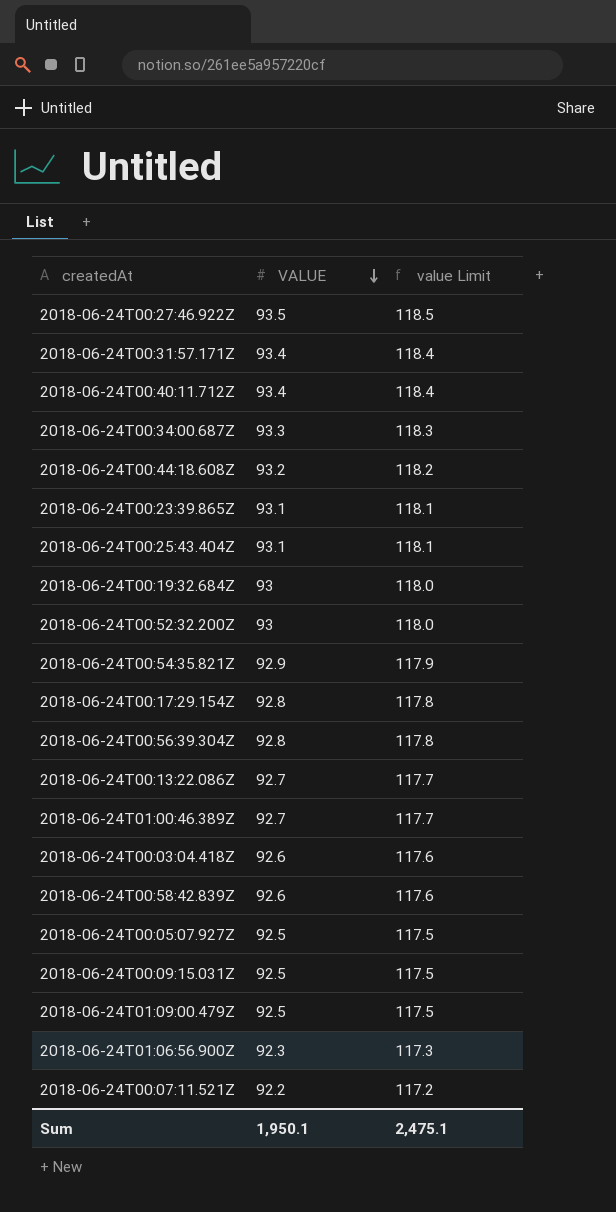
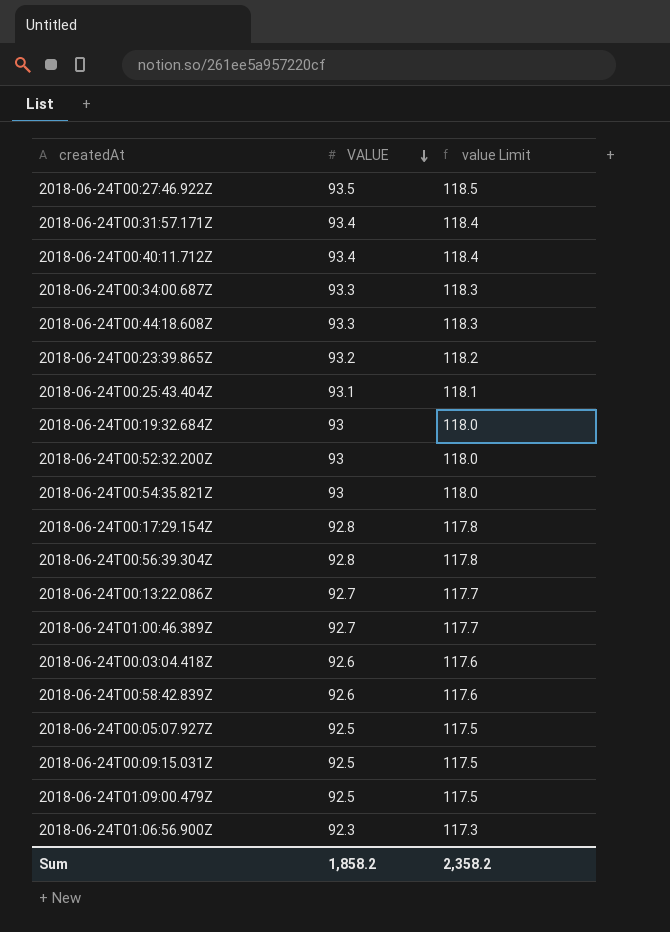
row 2018-06-24T00:07:11.521Z: 92.2 | 117.2 -> none
2018-06-24T00:44:18.608Z | VALUE: 93.2 -> 93.3
2018-06-24T00:44:18.608Z | value Limit: 118.2 -> 118.3
2018-06-24T00:23:39.865Z | VALUE: 93.1 -> 93.2
2018-06-24T00:23:39.865Z | value Limit: 118.1 -> 118.2
2018-06-24T00:54:35.821Z | VALUE: 92.9 -> 93
2018-06-24T00:54:35.821Z | value Limit: 117.9 -> 118.0
Sum | VALUE: 1,950.1 -> 1,858.2
Sum | value Limit: 2,475.1 -> 2,358.2

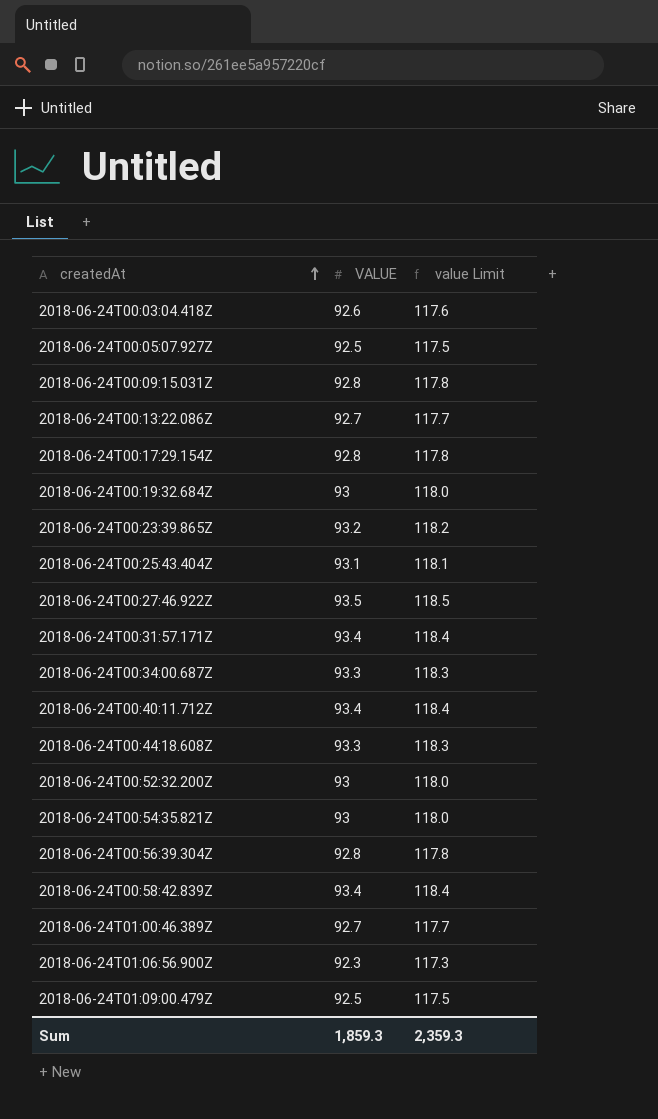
row order: VALUE descending -> createdAt ascending
2018-06-24T00:09:15.031Z | VALUE: 92.5 -> 92.8
2018-06-24T00:09:15.031Z | value Limit: 117.5 -> 117.8
2018-06-24T00:58:42.839Z | VALUE: 92.6 -> 93.4
2018-06-24T00:58:42.839Z | value Limit: 117.6 -> 118.4
Sum | VALUE: 1,858.2 -> 1,859.3
Sum | value Limit: 2,358.2 -> 2,359.3

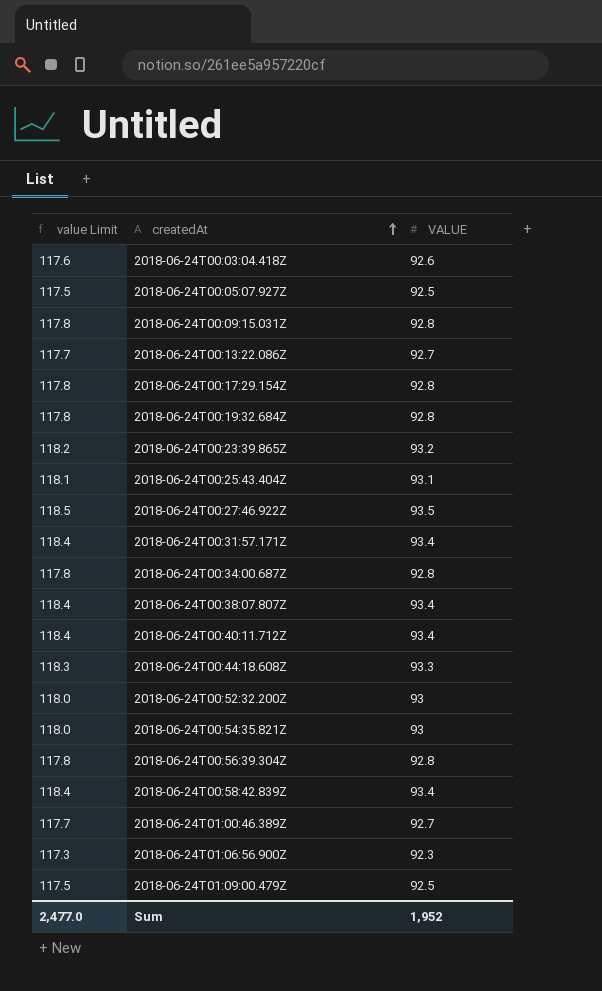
column value Limit | position: 3 -> 1
2018-06-24T00:19:32.684Z | value Limit: 118.0 -> 117.8
2018-06-24T00:19:32.684Z | VALUE: 93 -> 92.8
2018-06-24T00:34:00.687Z | value Limit: 118.3 -> 117.8
2018-06-24T00:34:00.687Z | VALUE: 93.3 -> 92.8
row 2018-06-24T00:38:07.807Z: none -> 118.4 | 93.4
Sum | value Limit: 2,359.3 -> 2,477.0
Sum | VALUE: 1,859.3 -> 1,952

